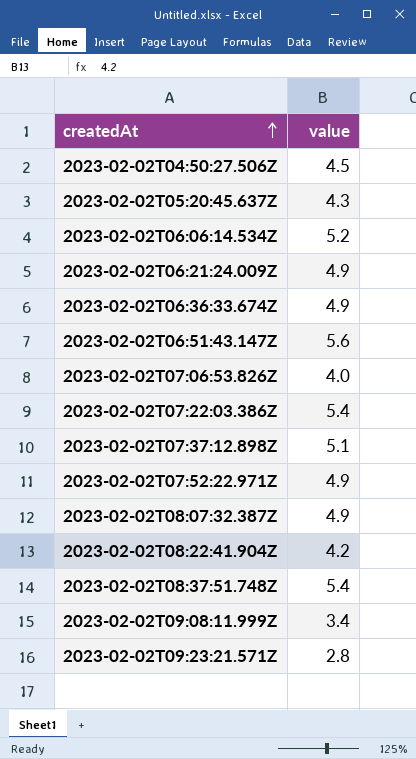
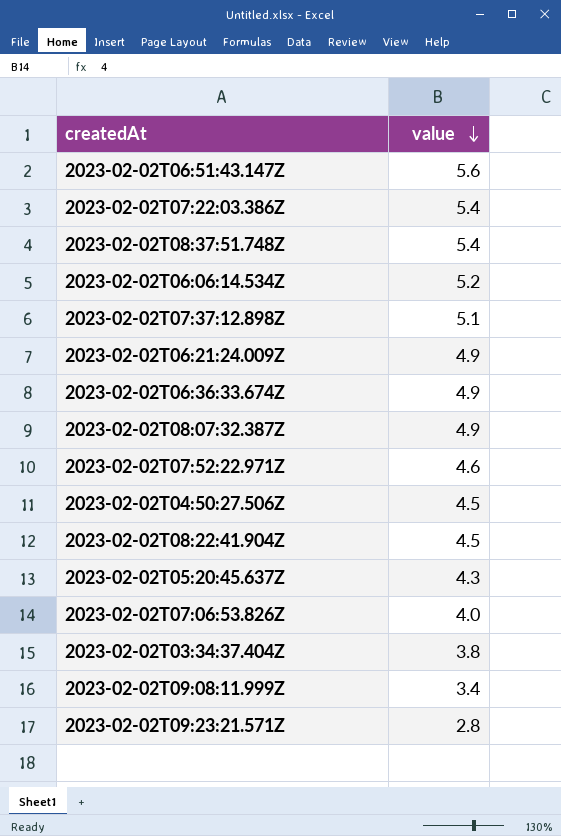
row order: createdAt ascending -> value descending
2023-02-02T07:52:22.971Z | value: 4.9 -> 4.6
2023-02-02T08:22:41.904Z | value: 4.2 -> 4.5
row 2023-02-02T03:34:37.404Z: none -> 3.8

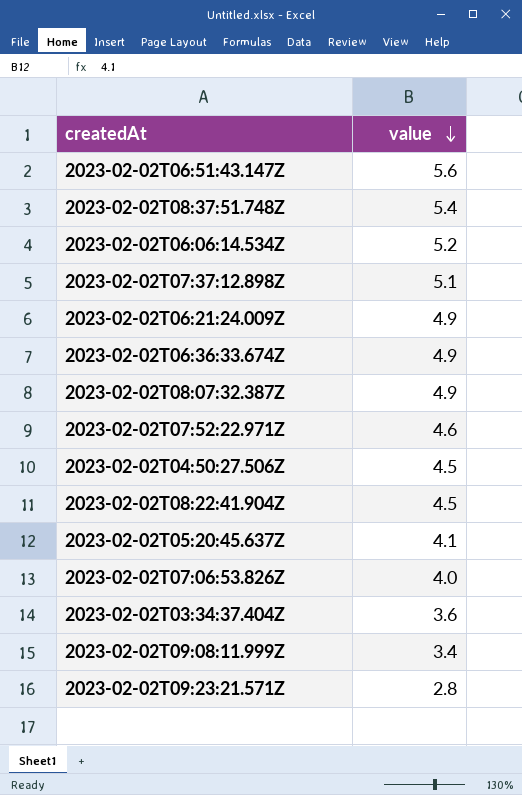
row 2023-02-02T07:22:03.386Z: 5.4 -> none
2023-02-02T05:20:45.637Z | value: 4.3 -> 4.1
2023-02-02T03:34:37.404Z | value: 3.8 -> 3.6

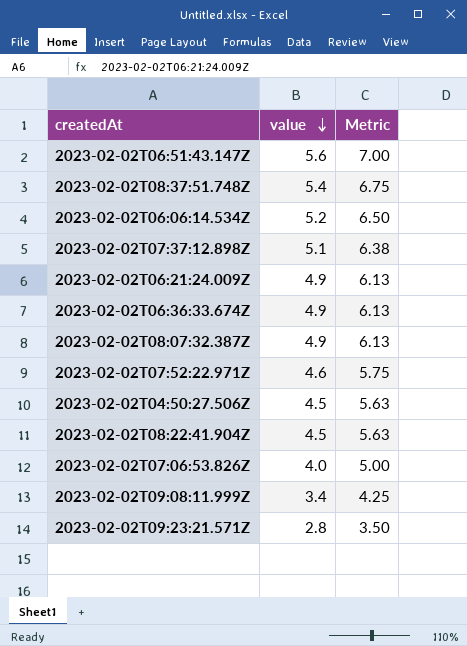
column Metric | formula: none -> [value] * 1.25
row 2023-02-02T05:20:45.637Z: 4.1 -> none
row 2023-02-02T03:34:37.404Z: 3.6 -> none

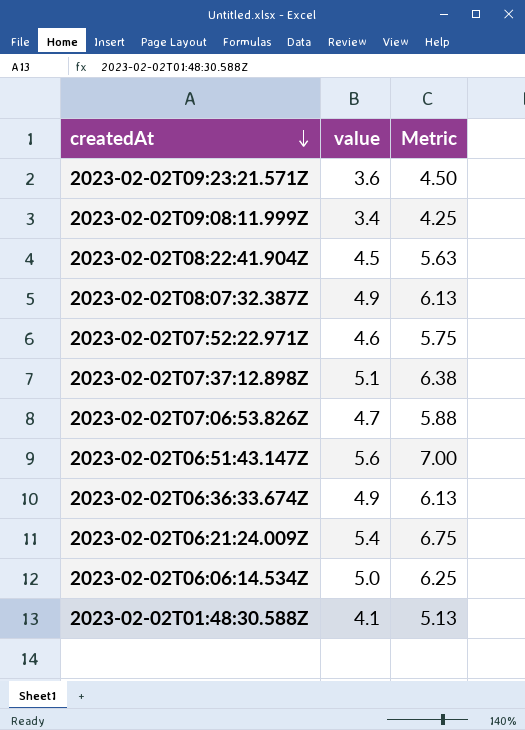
row order: value descending -> createdAt descending
row 2023-02-02T08:37:51.748Z: 5.4 | 6.75 -> none
row 2023-02-02T04:50:27.506Z: 4.5 | 5.63 -> none
2023-02-02T09:23:21.571Z | value: 2.8 -> 3.6
2023-02-02T09:23:21.571Z | Metric: 3.50 -> 4.50
2023-02-02T07:06:53.826Z | value: 4.0 -> 4.7
2023-02-02T07:06:53.826Z | Metric: 5.00 -> 5.88
2023-02-02T06:21:24.009Z | value: 4.9 -> 5.4
2023-02-02T06:21:24.009Z | Metric: 6.13 -> 6.75
2023-02-02T06:06:14.534Z | value: 5.2 -> 5.0
2023-02-02T06:06:14.534Z | Metric: 6.50 -> 6.25
row 2023-02-02T01:48:30.588Z: none -> 4.1 | 5.13

